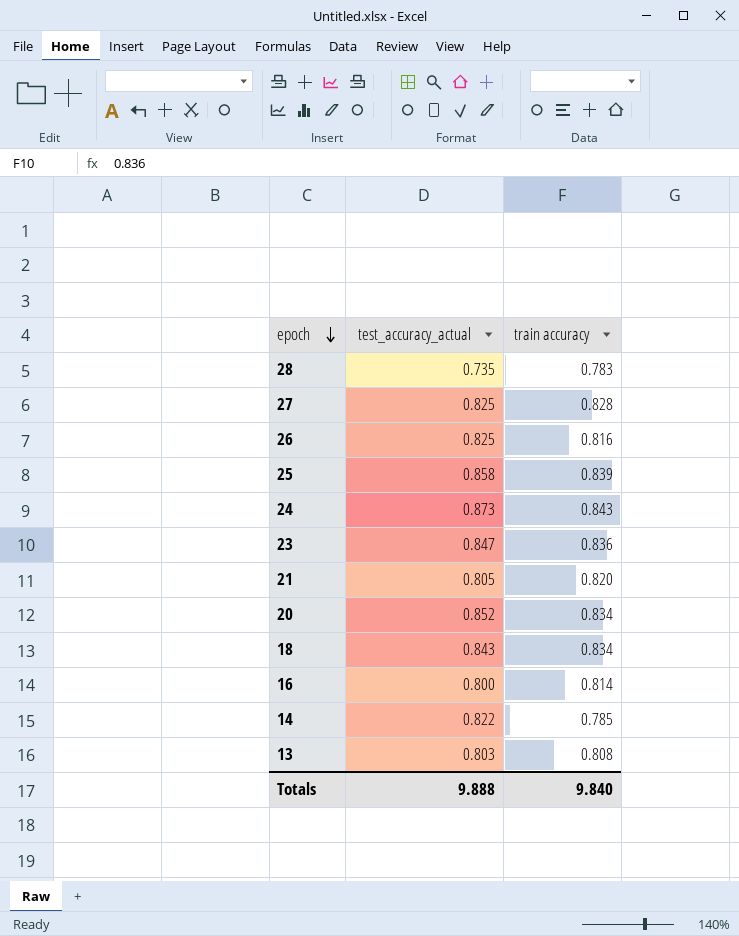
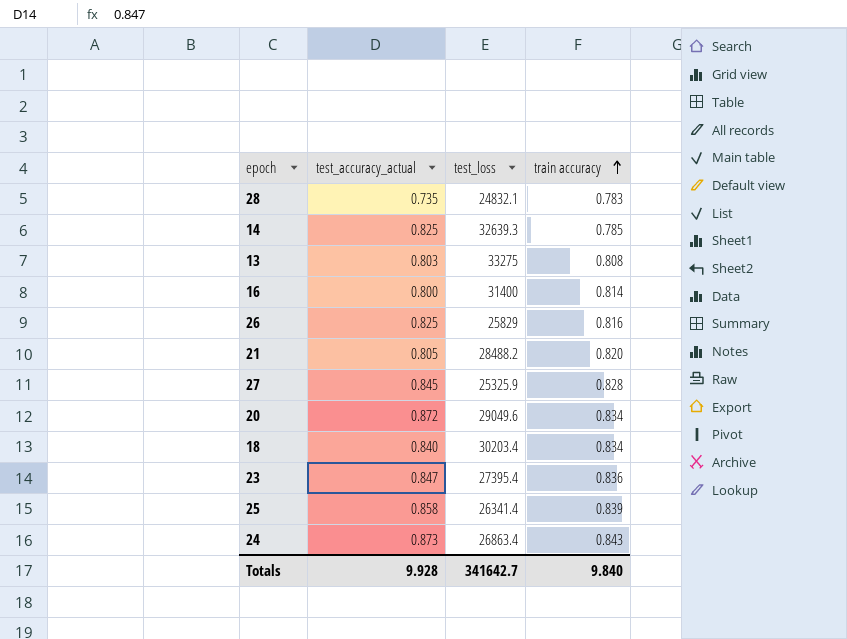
row order: epoch descending -> train accuracy ascending
column test_loss | position: none -> 3
14 | test_accuracy_actual: 0.822 -> 0.825
27 | test_accuracy_actual: 0.825 -> 0.845
20 | test_accuracy_actual: 0.852 -> 0.872
18 | test_accuracy_actual: 0.843 -> 0.840
Totals | test_accuracy_actual: 9.888 -> 9.928

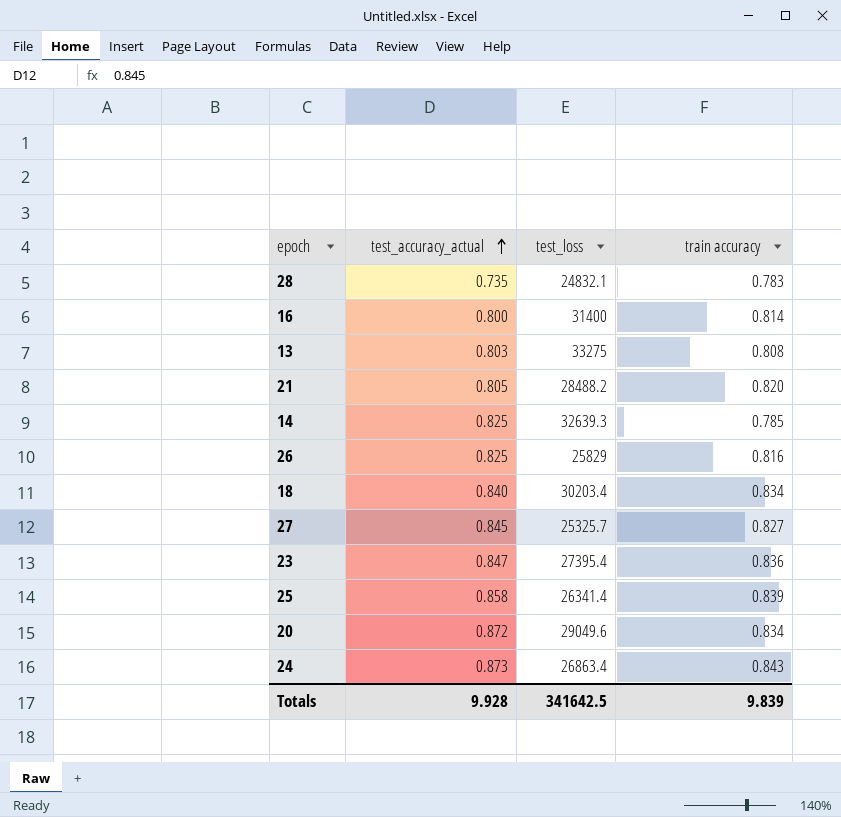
row order: train accuracy ascending -> test_accuracy_actual ascending
27 | test_loss: 25325.9 -> 25325.7
27 | train accuracy: 0.828 -> 0.827
Totals | test_loss: 341642.7 -> 341642.5
Totals | train accuracy: 9.840 -> 9.839

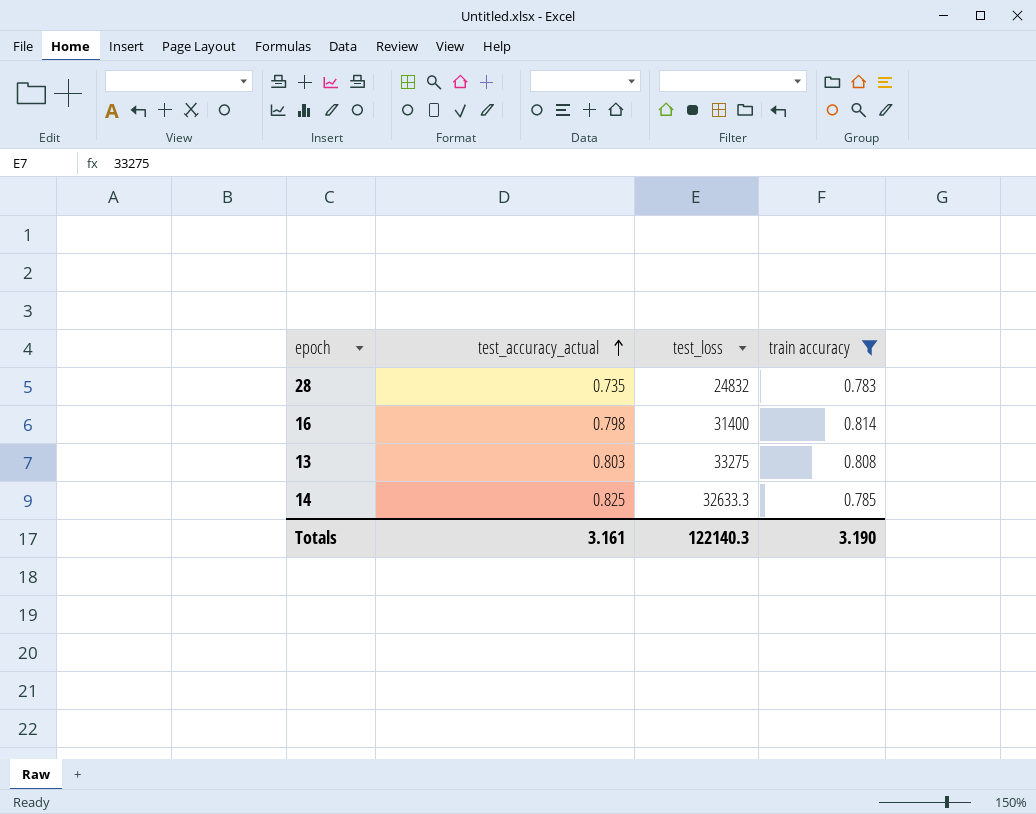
filter: none -> train accuracy <= 0.814
28 | test_loss: 24832.1 -> 24832
16 | test_accuracy_actual: 0.800 -> 0.798
14 | test_loss: 32639.3 -> 32633.3
Totals | test_accuracy_actual: 9.928 -> 3.161
Totals | test_loss: 341642.5 -> 122140.3
Totals | train accuracy: 9.839 -> 3.190

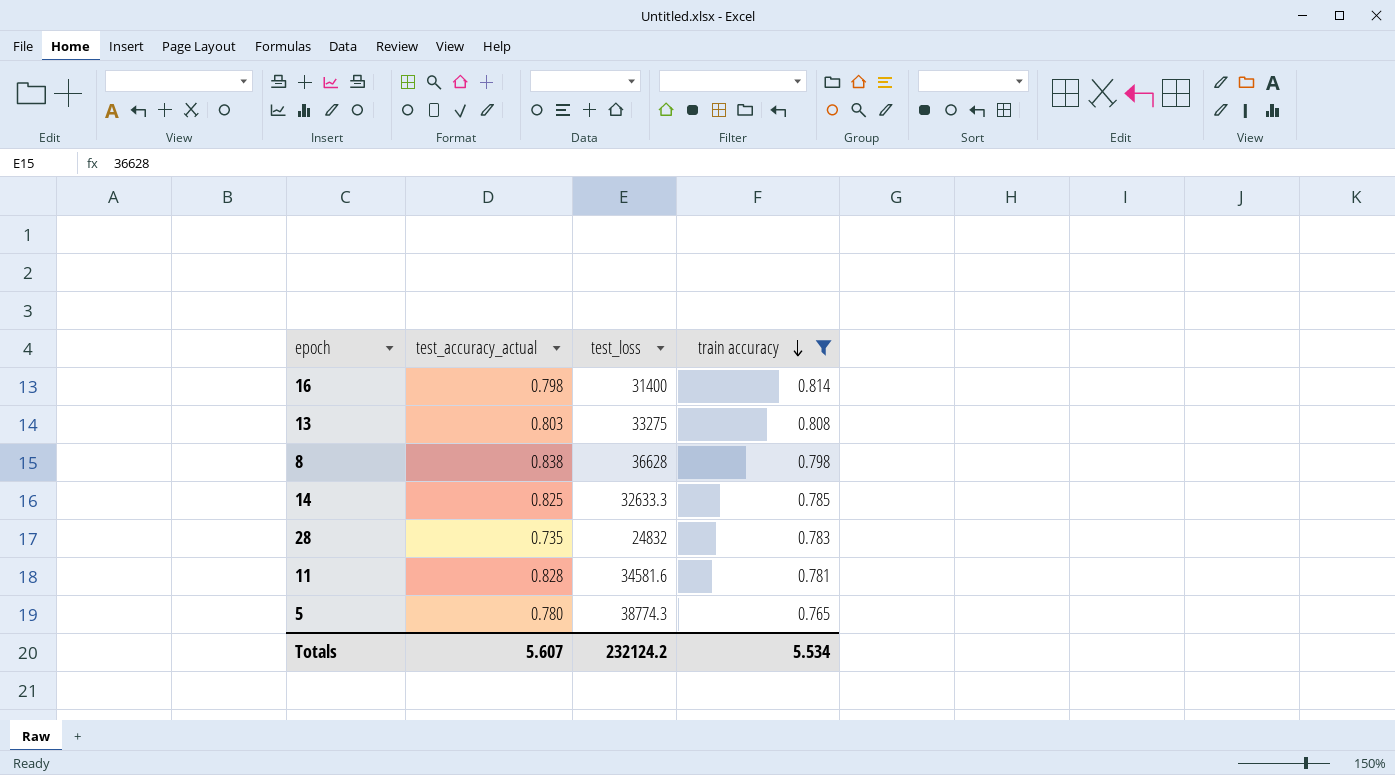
row order: test_accuracy_actual ascending -> train accuracy descending
row 8: none -> 0.838 | 36628 | 0.798
row 11: none -> 0.828 | 34581.6 | 0.781
row 5: none -> 0.780 | 38774.3 | 0.765
Totals | test_accuracy_actual: 3.161 -> 5.607
Totals | test_loss: 122140.3 -> 232124.2
Totals | train accuracy: 3.190 -> 5.534

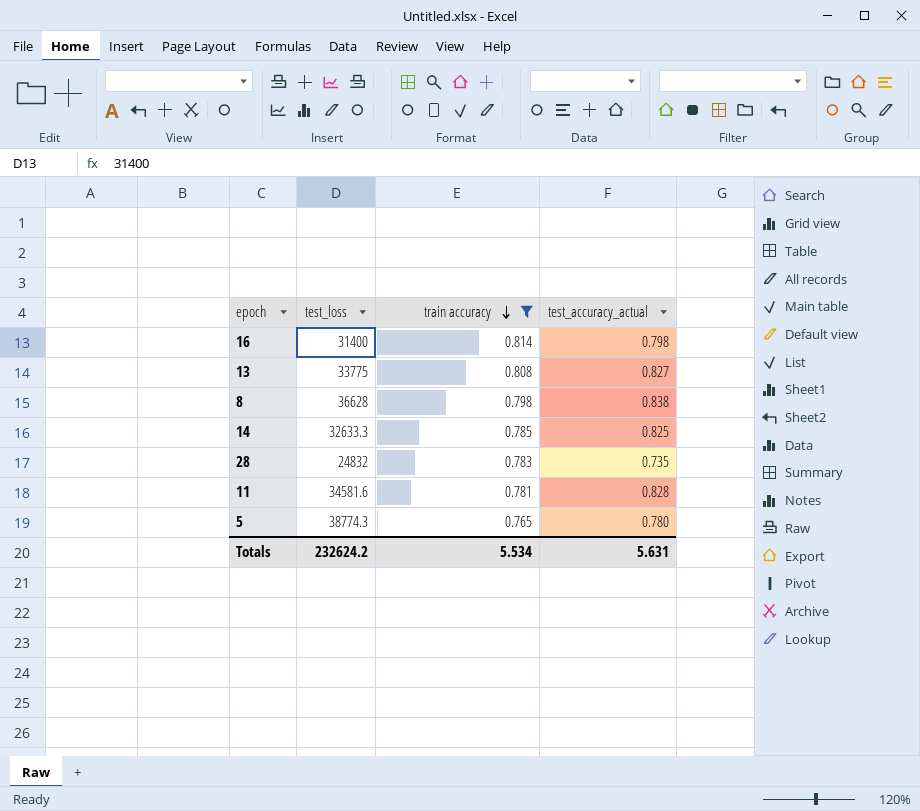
column test_accuracy_actual | position: 2 -> 4
13 | test_loss: 33275 -> 33775
13 | test_accuracy_actual: 0.803 -> 0.827
Totals | test_loss: 232124.2 -> 232624.2
Totals | test_accuracy_actual: 5.607 -> 5.631

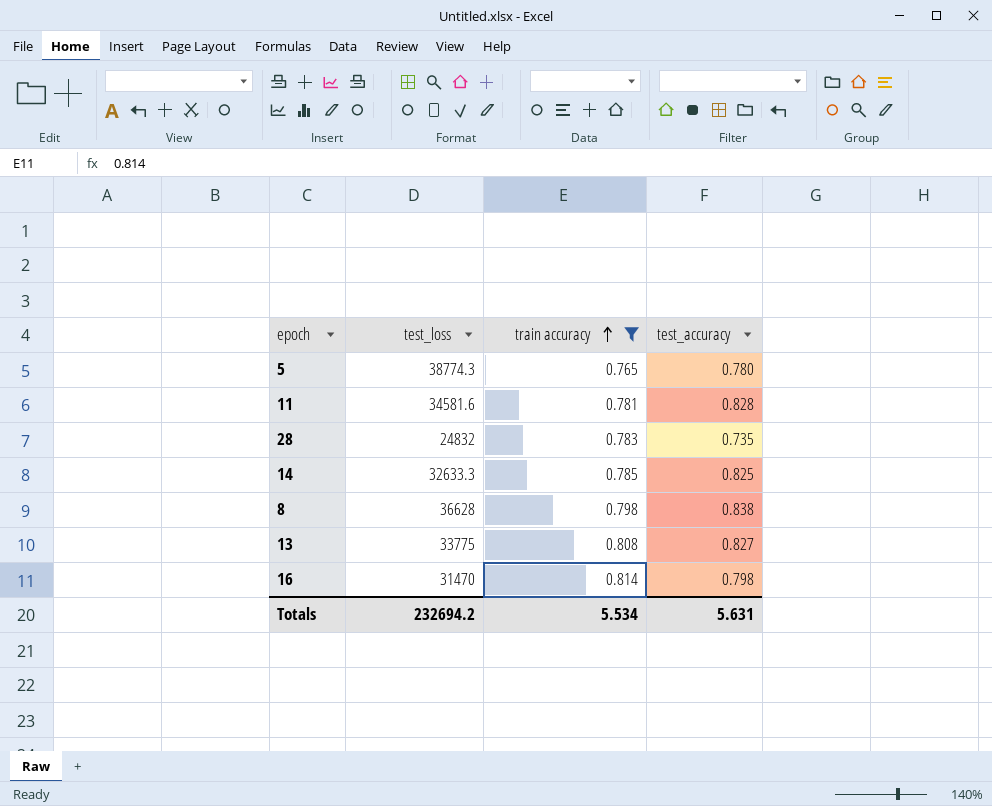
row order: train accuracy descending -> train accuracy ascending
column name: test_accuracy_actual -> test_accuracy
16 | test_loss: 31400 -> 31470
Totals | test_loss: 232624.2 -> 232694.2

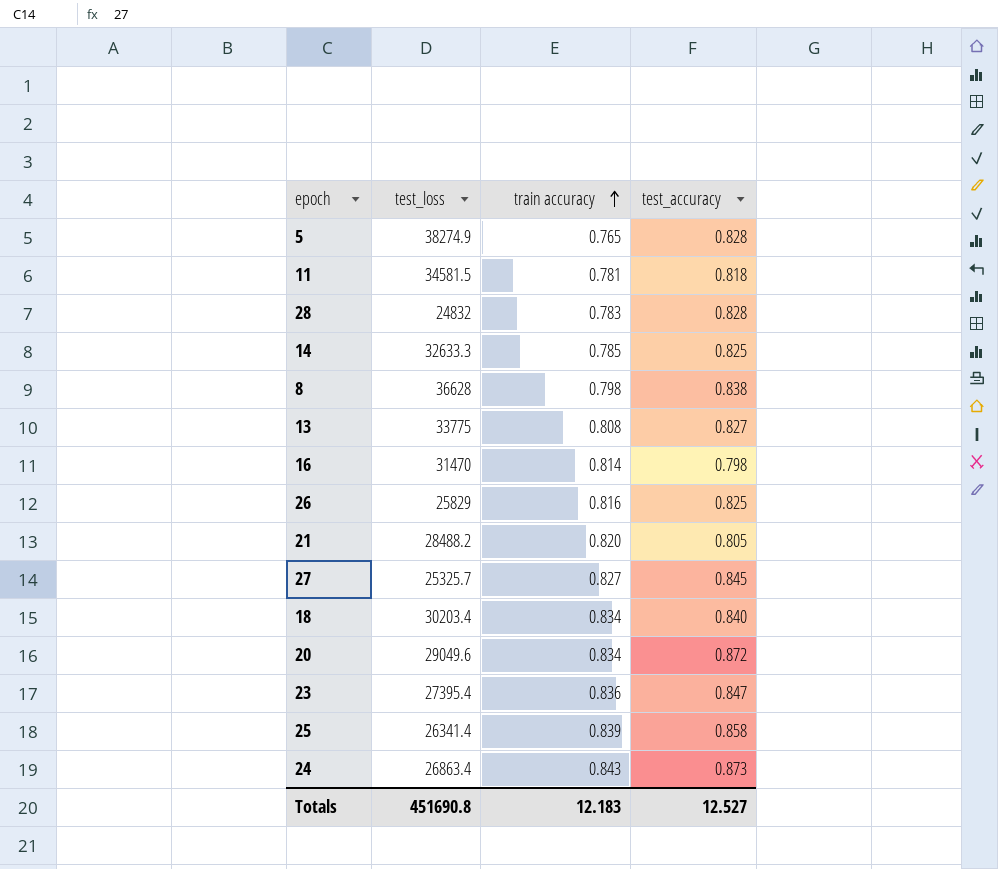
filter: train accuracy <= 0.814 -> none
5 | test_loss: 38774.3 -> 38274.9
5 | test_accuracy: 0.780 -> 0.828
11 | test_loss: 34581.6 -> 34581.5
11 | test_accuracy: 0.828 -> 0.818
28 | test_accuracy: 0.735 -> 0.828
Totals | test_loss: 232694.2 -> 451690.8
Totals | train accuracy: 5.534 -> 12.183
Totals | test_accuracy: 5.631 -> 12.527

